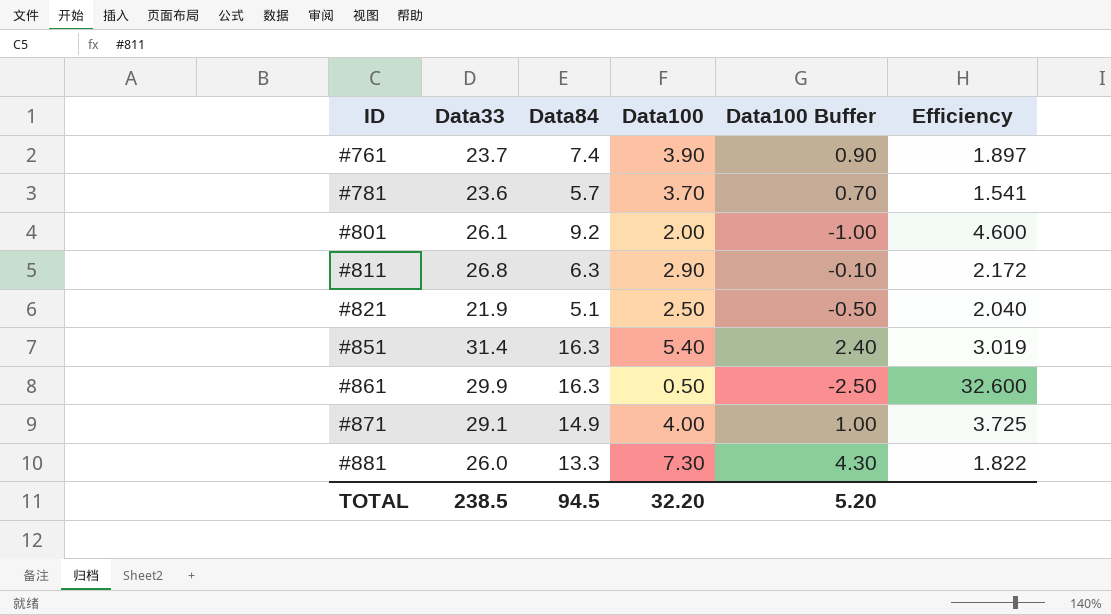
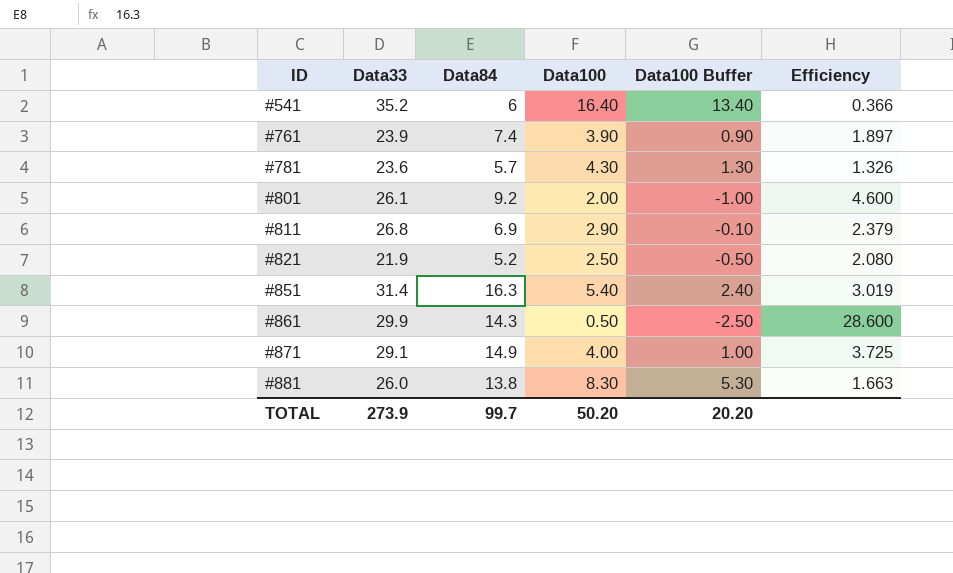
row #541: none -> 35.2 | 6 | 16.40 | 13.40 | 0.366
#761 | Data33: 23.7 -> 23.9
#781 | Data100: 3.70 -> 4.30
#781 | Data100 Buffer: 0.70 -> 1.30
#781 | Efficiency: 1.541 -> 1.326
#811 | Data84: 6.3 -> 6.9
#811 | Efficiency: 2.172 -> 2.379
#821 | Data84: 5.1 -> 5.2
#821 | Efficiency: 2.040 -> 2.080
#861 | Data84: 16.3 -> 14.3
#861 | Efficiency: 32.600 -> 28.600
#881 | Data84: 13.3 -> 13.8
#881 | Data100: 7.30 -> 8.30
#881 | Data100 Buffer: 4.30 -> 5.30
#881 | Efficiency: 1.822 -> 1.663
TOTAL | Data33: 238.5 -> 273.9
TOTAL | Data84: 94.5 -> 99.7
TOTAL | Data100: 32.20 -> 50.20
TOTAL | Data100 Buffer: 5.20 -> 20.20

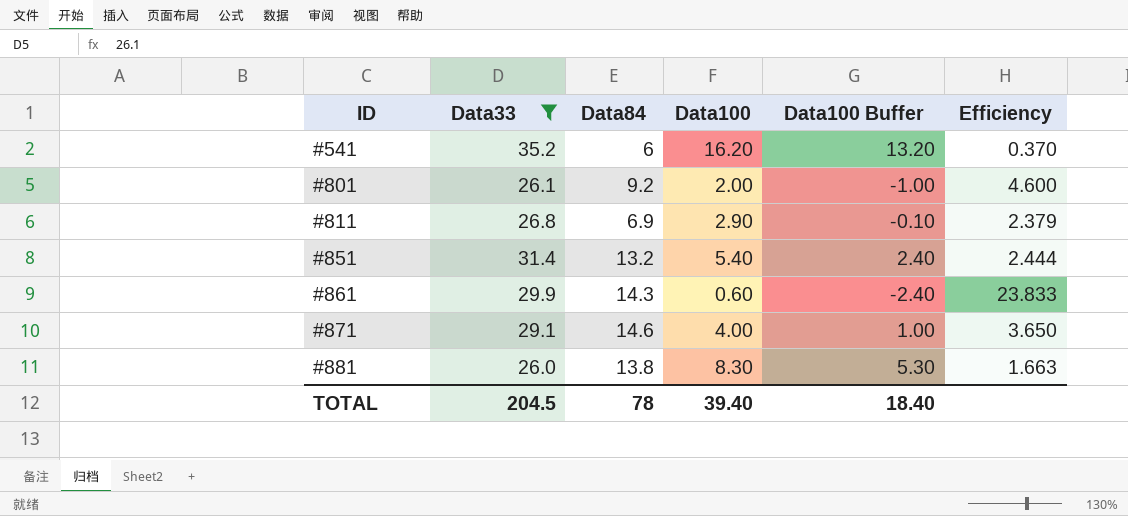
filter: none -> Data33 >= 26.0
#541 | Data100: 16.40 -> 16.20
#541 | Data100 Buffer: 13.40 -> 13.20
#541 | Efficiency: 0.366 -> 0.370
#851 | Data84: 16.3 -> 13.2
#851 | Efficiency: 3.019 -> 2.444
#861 | Data100: 0.50 -> 0.60
#861 | Data100 Buffer: -2.50 -> -2.40
#861 | Efficiency: 28.600 -> 23.833
#871 | Data84: 14.9 -> 14.6
#871 | Efficiency: 3.725 -> 3.650
TOTAL | Data33: 273.9 -> 204.5
TOTAL | Data84: 99.7 -> 78
TOTAL | Data100: 50.20 -> 39.40
TOTAL | Data100 Buffer: 20.20 -> 18.40

